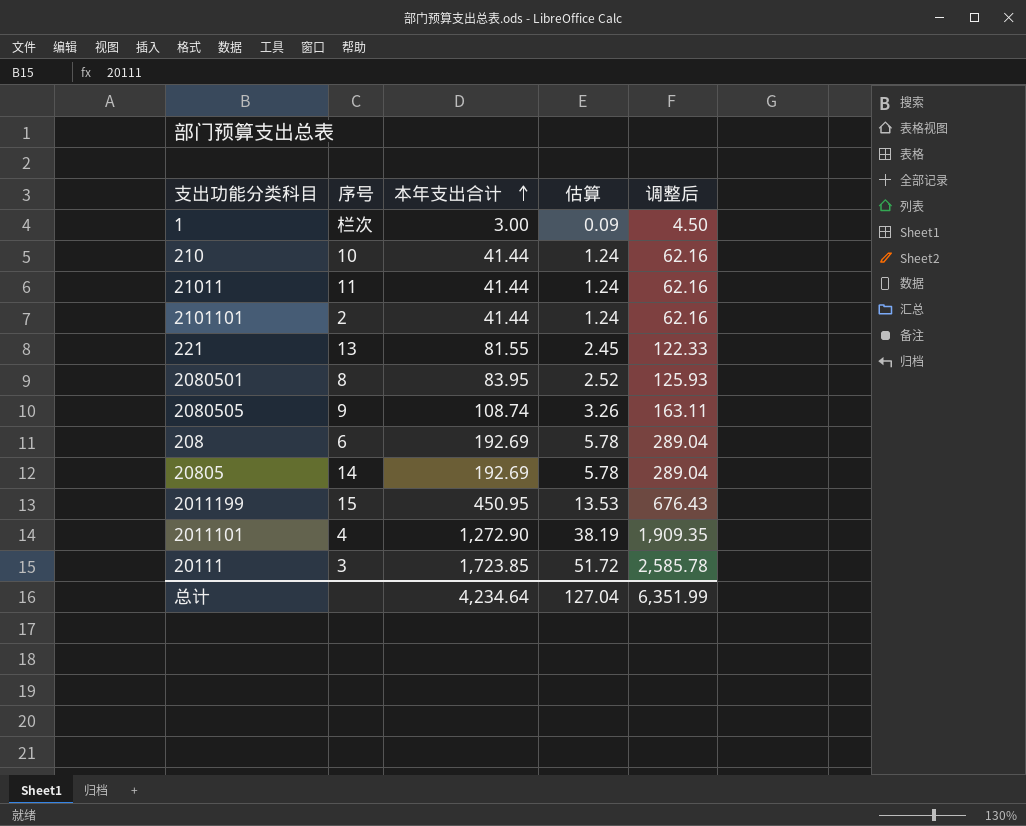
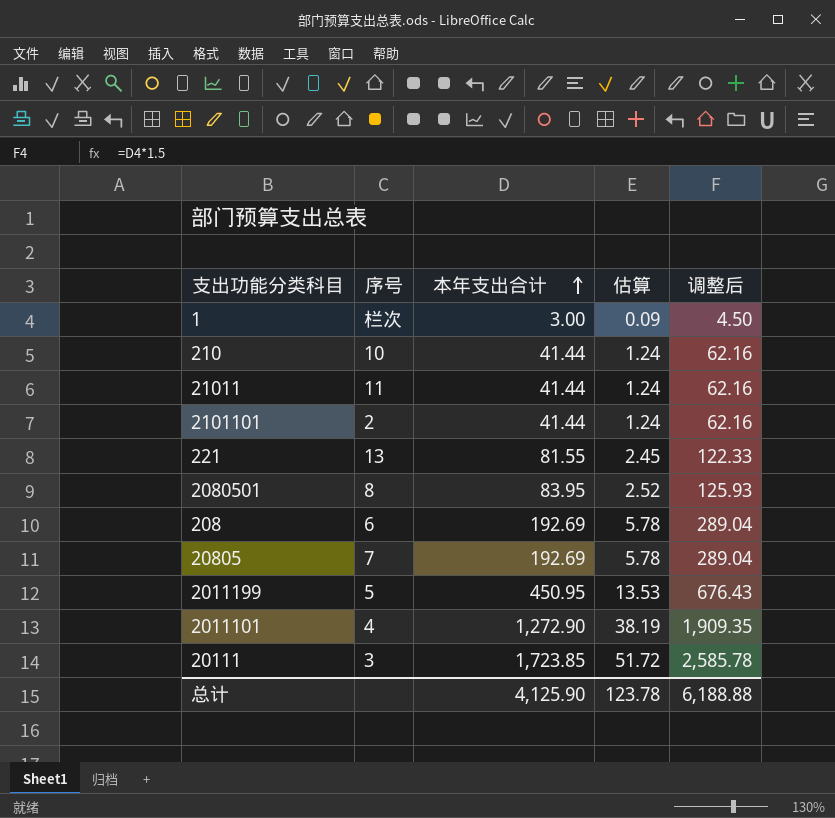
row 2080505: 9 | 108.74 | 3.26 | 163.11 -> none
20805 | 序号: 14 -> 7
2011199 | 序号: 15 -> 5
总计 | 本年支出合计: 4,234.64 -> 4,125.90
总计 | 估算: 127.04 -> 123.78
总计 | 调整后: 6,351.99 -> 6,188.88

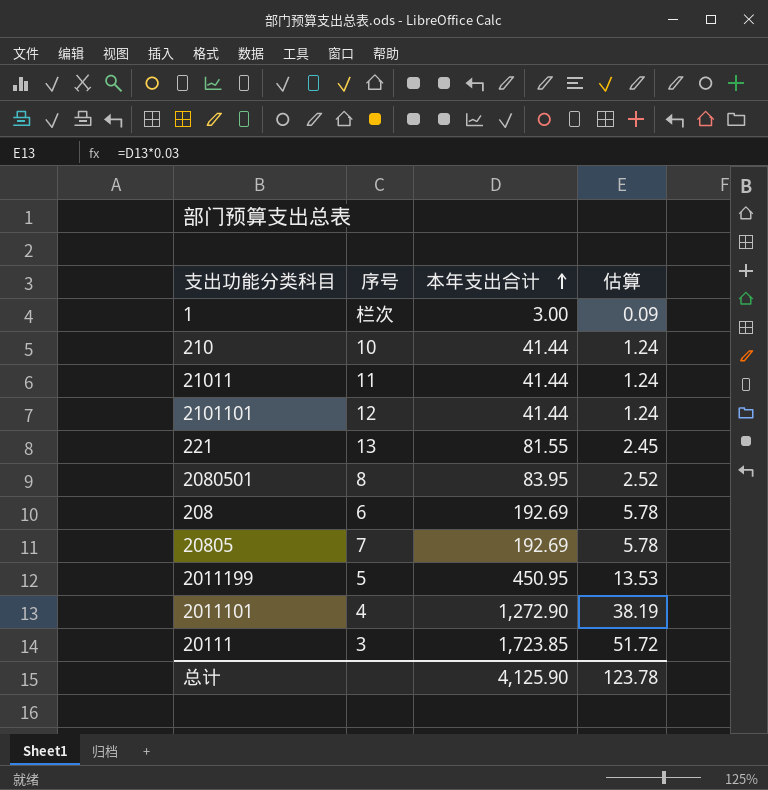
column 调整后 | formula: [本年支出合计] * 1.5 -> none
2101101 | 序号: 2 -> 12

